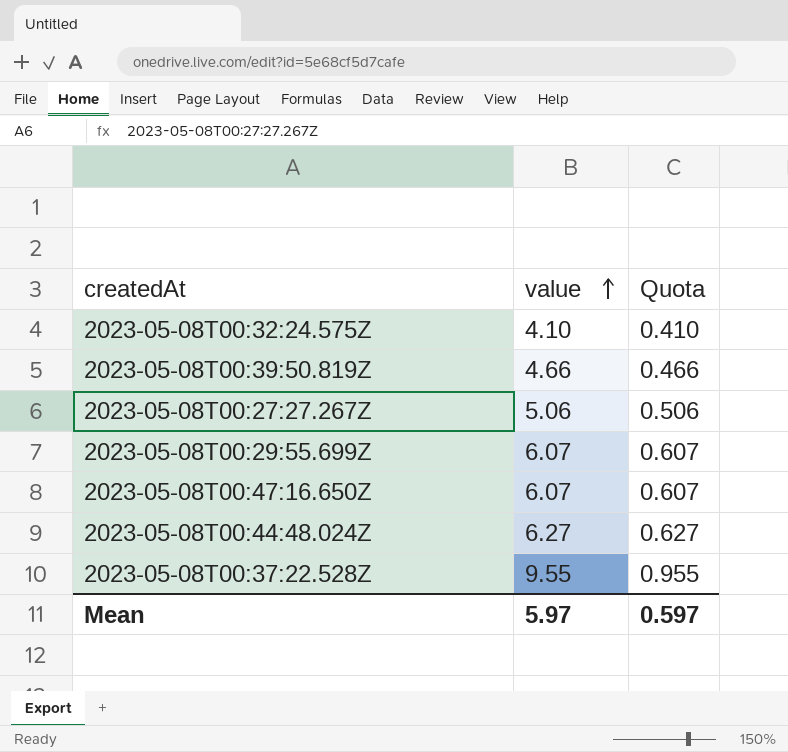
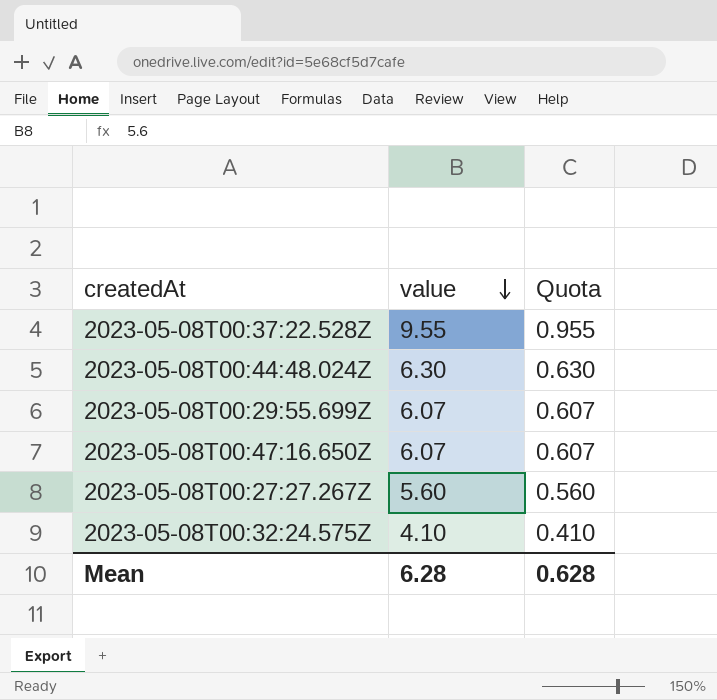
row order: value ascending -> value descending
row 2023-05-08T00:39:50.819Z: 4.66 | 0.466 -> none
2023-05-08T00:44:48.024Z | value: 6.27 -> 6.30
2023-05-08T00:44:48.024Z | Quota: 0.627 -> 0.630
2023-05-08T00:27:27.267Z | value: 5.06 -> 5.60
2023-05-08T00:27:27.267Z | Quota: 0.506 -> 0.560
Mean | value: 5.97 -> 6.28
Mean | Quota: 0.597 -> 0.628

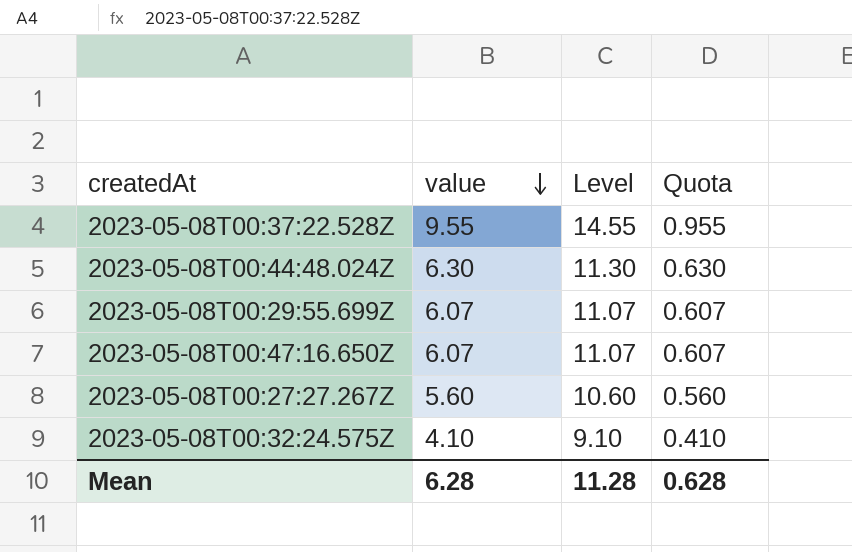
column Level | formula: none -> [value] + 5

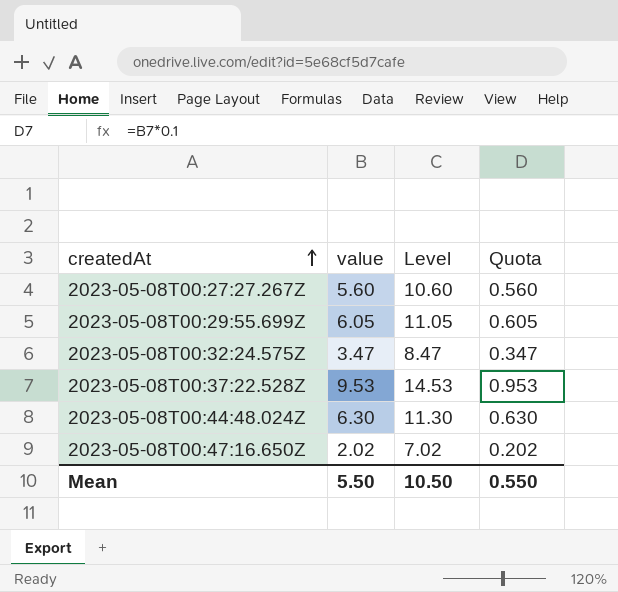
row order: value descending -> createdAt ascending
2023-05-08T00:29:55.699Z | value: 6.07 -> 6.05
2023-05-08T00:29:55.699Z | Level: 11.07 -> 11.05
2023-05-08T00:29:55.699Z | Quota: 0.607 -> 0.605
2023-05-08T00:32:24.575Z | value: 4.10 -> 3.47
2023-05-08T00:32:24.575Z | Level: 9.10 -> 8.47
2023-05-08T00:32:24.575Z | Quota: 0.410 -> 0.347
2023-05-08T00:37:22.528Z | value: 9.55 -> 9.53
2023-05-08T00:37:22.528Z | Level: 14.55 -> 14.53
2023-05-08T00:37:22.528Z | Quota: 0.955 -> 0.953
2023-05-08T00:47:16.650Z | value: 6.07 -> 2.02
2023-05-08T00:47:16.650Z | Level: 11.07 -> 7.02
2023-05-08T00:47:16.650Z | Quota: 0.607 -> 0.202
Mean | value: 6.28 -> 5.50
Mean | Level: 11.28 -> 10.50
Mean | Quota: 0.628 -> 0.550

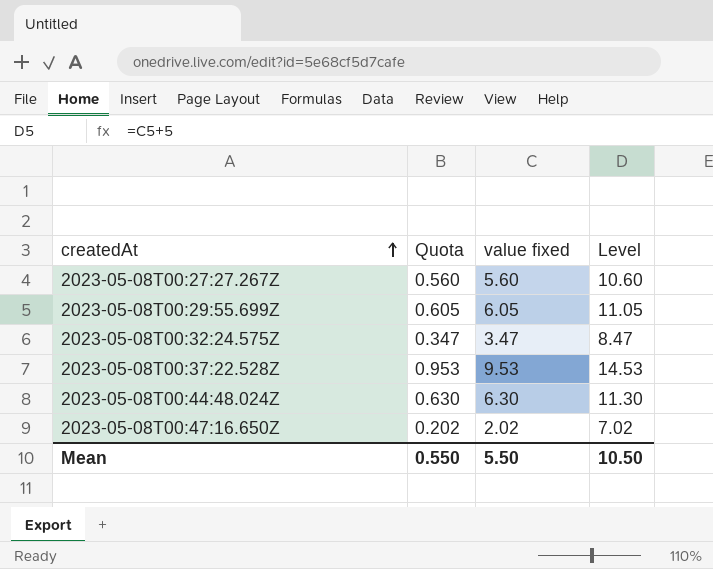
column Quota | position: 4 -> 2
column name: value -> value fixed

